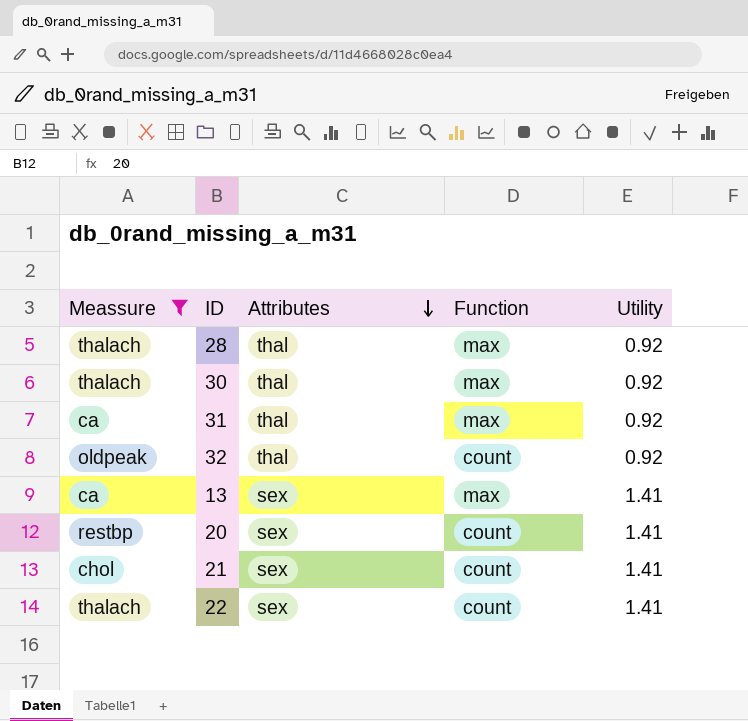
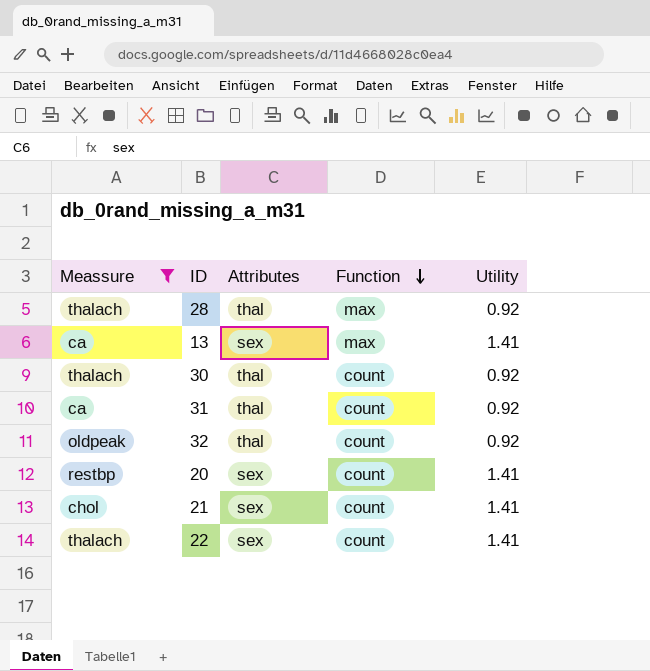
row order: Attributes descending -> Function descending
30 | Function: max -> count
31 | Function: max -> count

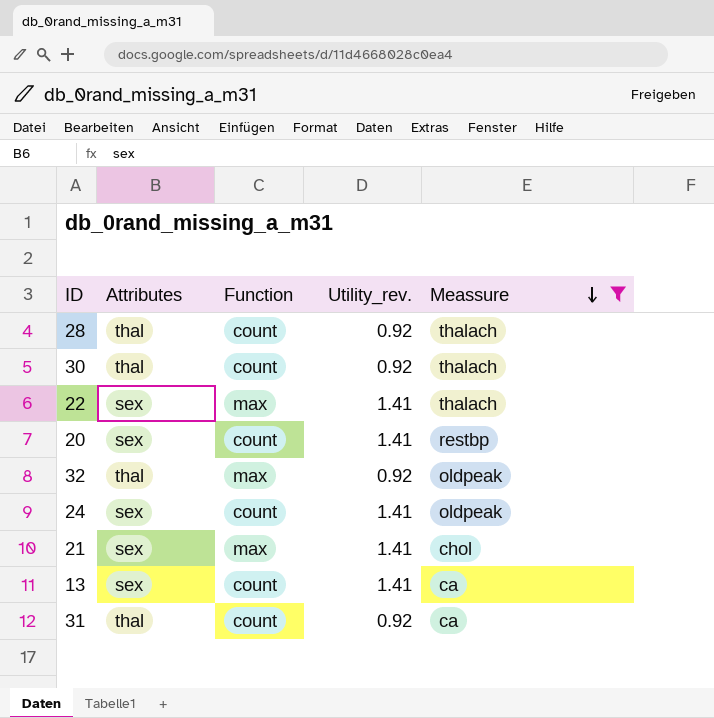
row order: Function descending -> Meassure descending
column name: Utility -> Utility_rev.
column Meassure | position: 1 -> 5
28 | Function: max -> count
22 | Function: count -> max
32 | Function: count -> max
row 24: none -> sex | count | 1.41 | oldpeak
21 | Function: count -> max
13 | Function: max -> count

